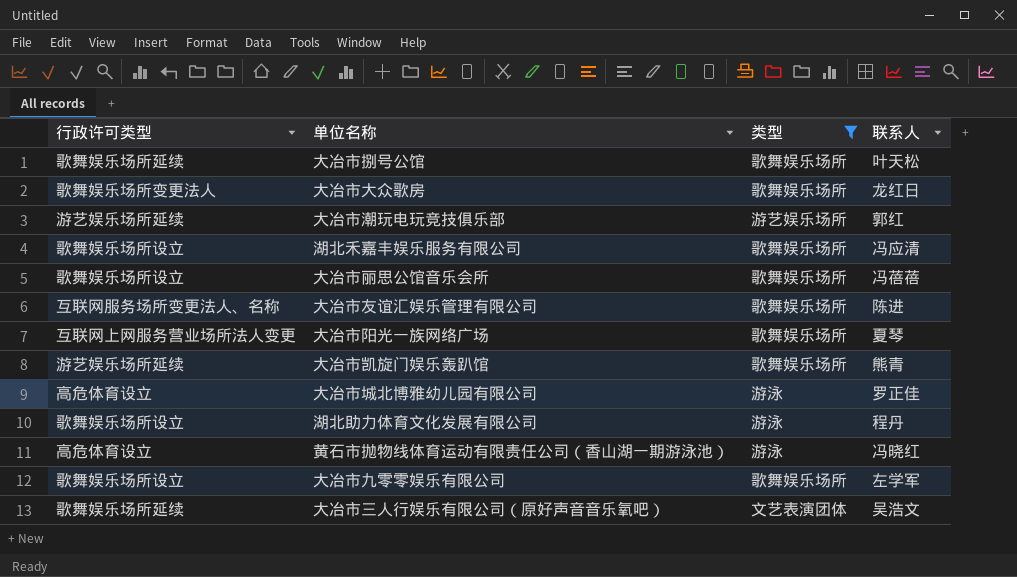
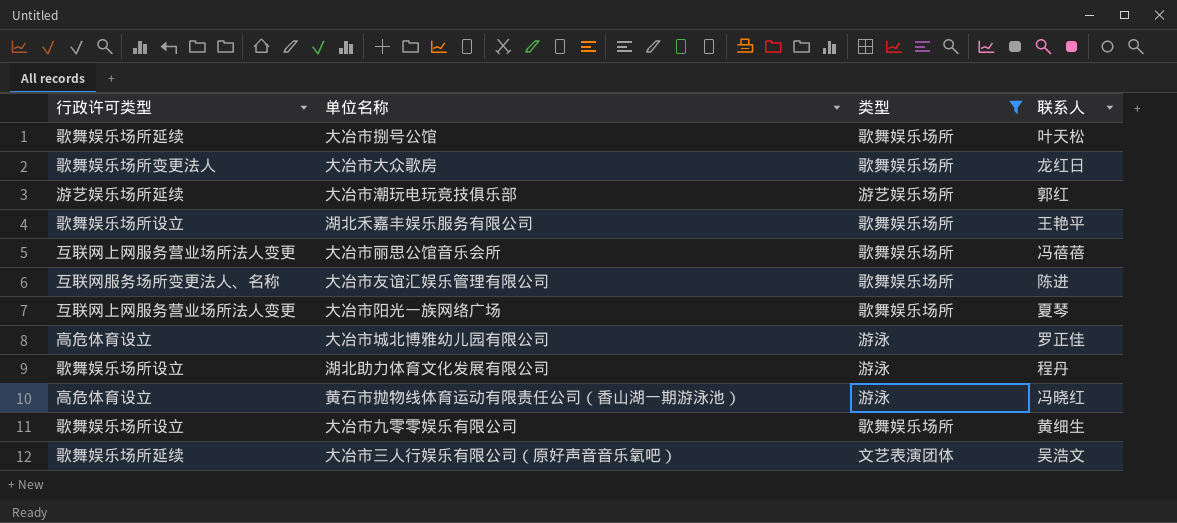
row 大冶市凯旋门娱乐轰趴馆: 游艺娱乐场所延续 | 歌舞娱乐场所 | 熊青 -> none
湖北禾嘉丰娱乐服务有限公司 | 联系人: 冯应清 -> 王艳平
大冶市丽思公馆音乐会所 | 行政许可类型: 歌舞娱乐场所设立 -> 互联网上网服务营业场所法人变更
大冶市九零零娱乐有限公司 | 联系人: 左学军 -> 黄细生

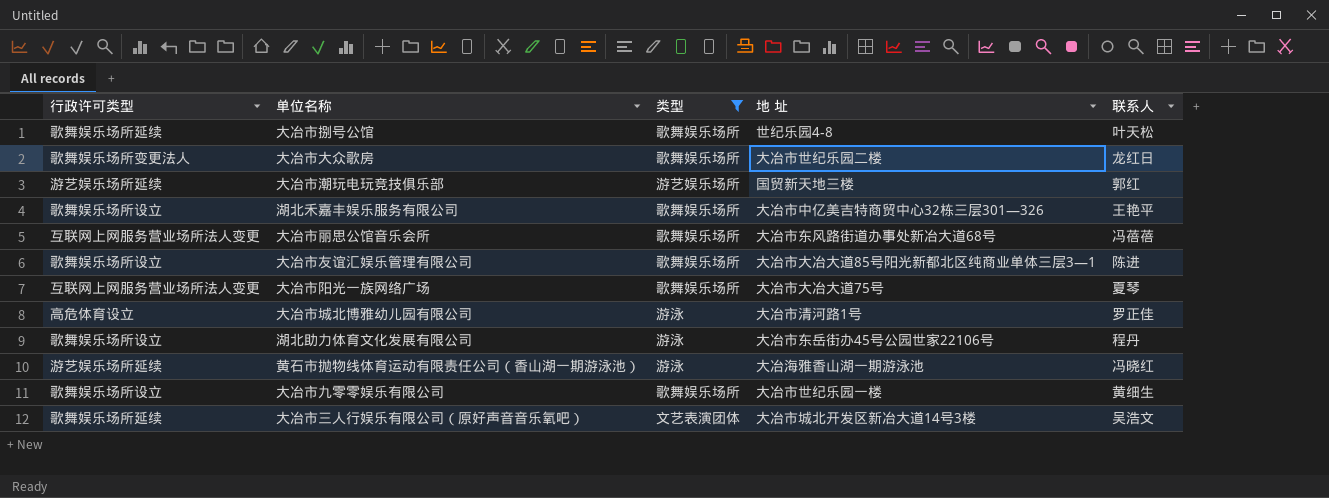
column 地 址 | position: none -> 4
大冶市友谊汇娱乐管理有限公司 | 行政许可类型: 互联网服务场所变更法人、名称 -> 歌舞娱乐场所设立
黄石市抛物线体育运动有限责任公司（香山湖一期游泳池） | 行政许可类型: 高危体育设立 -> 游艺娱乐场所延续

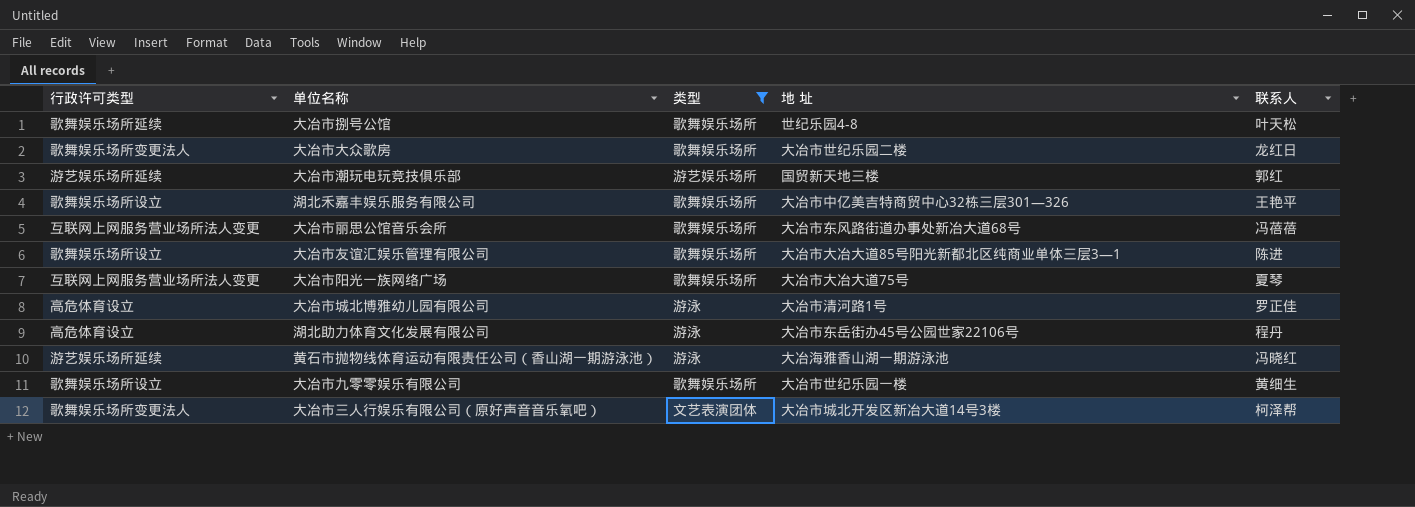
湖北助力体育文化发展有限公司 | 行政许可类型: 歌舞娱乐场所设立 -> 高危体育设立
大冶市三人行娱乐有限公司（原好声音音乐氧吧） | 行政许可类型: 歌舞娱乐场所延续 -> 歌舞娱乐场所变更法人
大冶市三人行娱乐有限公司（原好声音音乐氧吧） | 联系人: 吴浩文 -> 柯泽帮

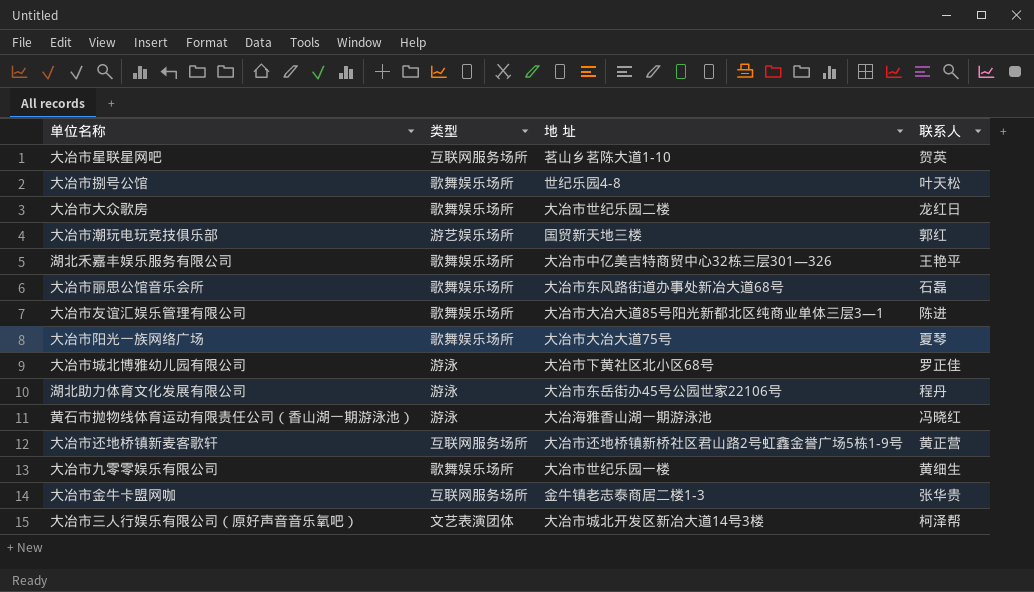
filter: 类型 != 互联网服务场所 -> none
column 行政许可类型 | position: 1 -> none
大冶市丽思公馆音乐会所 | 联系人: 冯蓓蓓 -> 石磊
大冶市城北博雅幼儿园有限公司 | 地 址: 大冶市清河路1号 -> 大冶市下黄社区北小区68号

